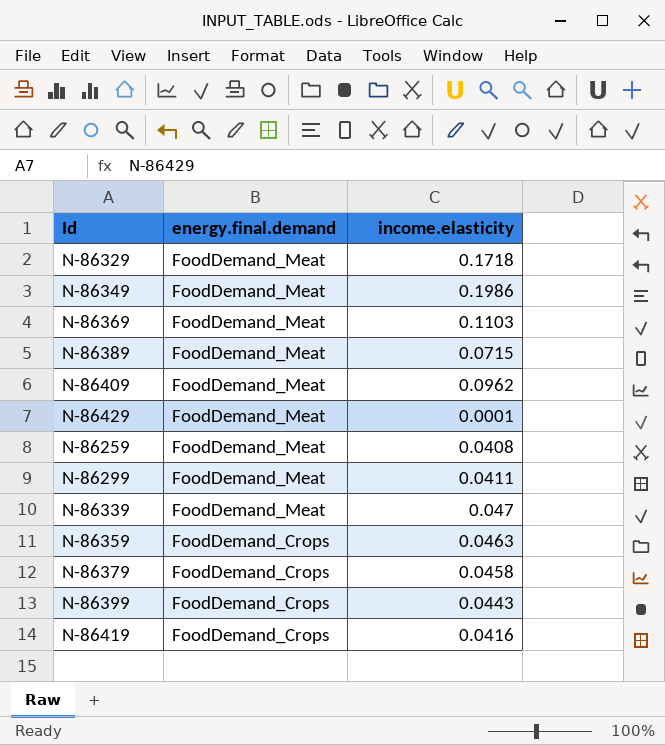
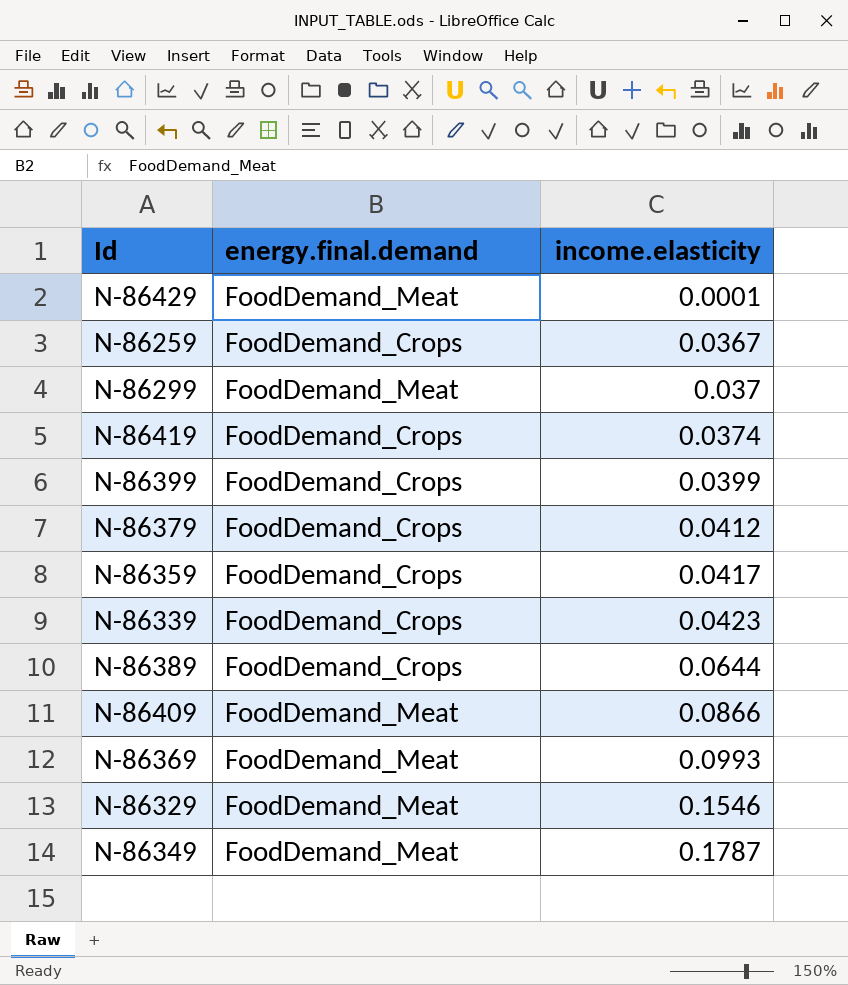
row order: energy.final.demand descending -> income.elasticity ascending
N-86259 | energy.final.demand: FoodDemand_Meat -> FoodDemand_Crops
N-86259 | income.elasticity: 0.0408 -> 0.0367
N-86299 | income.elasticity: 0.0411 -> 0.037
N-86419 | income.elasticity: 0.0416 -> 0.0374
N-86399 | income.elasticity: 0.0443 -> 0.0399
N-86379 | income.elasticity: 0.0458 -> 0.0412
N-86359 | income.elasticity: 0.0463 -> 0.0417
N-86339 | energy.final.demand: FoodDemand_Meat -> FoodDemand_Crops
N-86339 | income.elasticity: 0.047 -> 0.0423
N-86389 | energy.final.demand: FoodDemand_Meat -> FoodDemand_Crops
N-86389 | income.elasticity: 0.0715 -> 0.0644
N-86409 | income.elasticity: 0.0962 -> 0.0866
N-86369 | income.elasticity: 0.1103 -> 0.0993
N-86329 | income.elasticity: 0.1718 -> 0.1546
N-86349 | income.elasticity: 0.1986 -> 0.1787

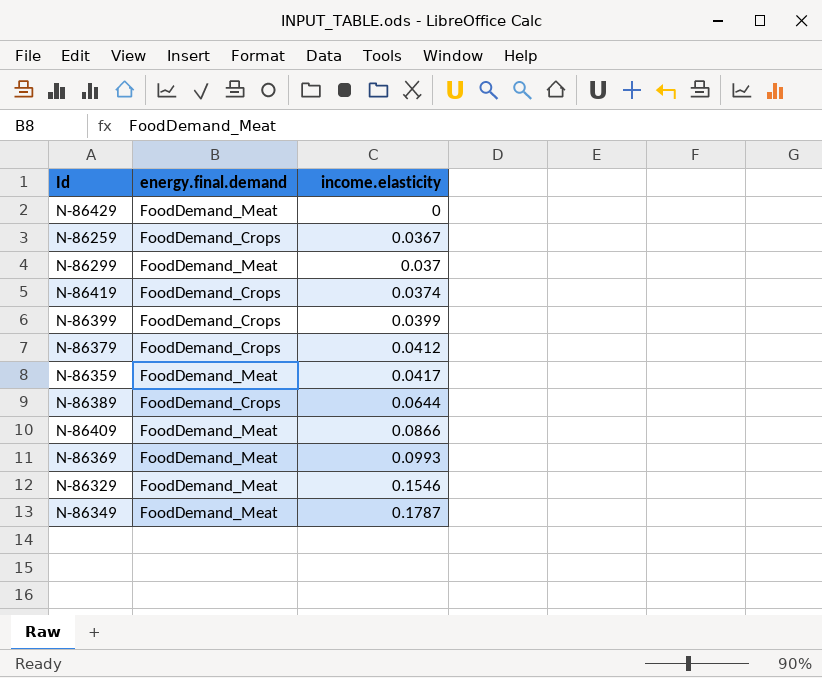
row N-86339: FoodDemand_Crops | 0.0423 -> none
N-86429 | income.elasticity: 0.0001 -> 0
N-86359 | energy.final.demand: FoodDemand_Crops -> FoodDemand_Meat

